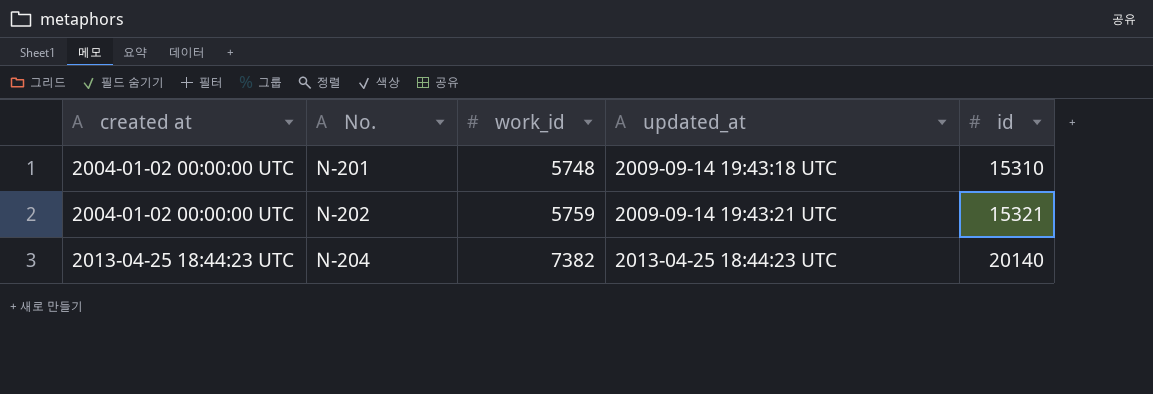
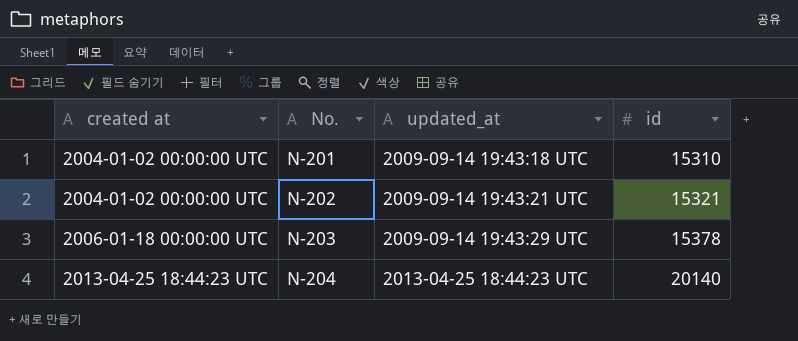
column work_id | position: 3 -> none
row N-203: none -> 2006-01-18 00:00:00 UTC | 2009-09-14 19:43:29 UTC | 15378

